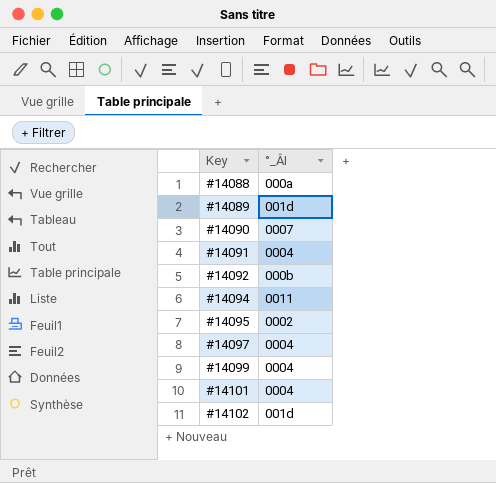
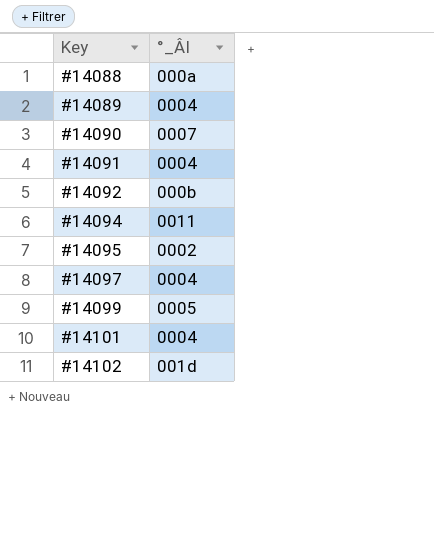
#14089 | °_ÂI: 001d -> 0004
#14099 | °_ÂI: 0004 -> 0005

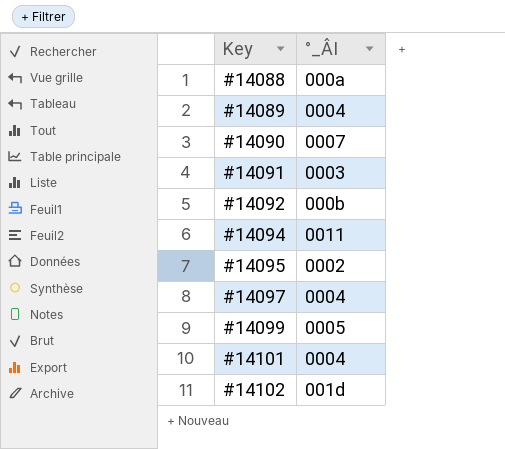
#14091 | °_ÂI: 0004 -> 0003

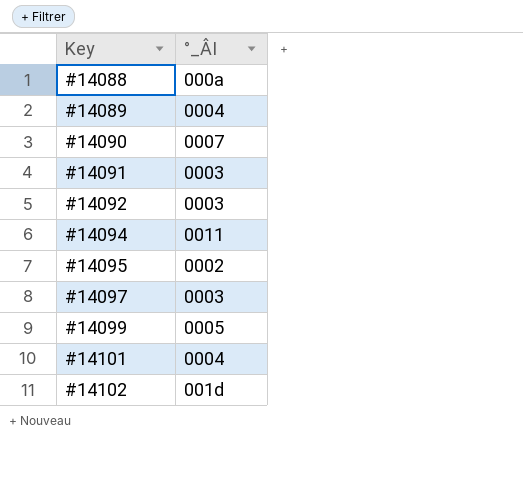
#14092 | °_ÂI: 000b -> 0003
#14097 | °_ÂI: 0004 -> 0003

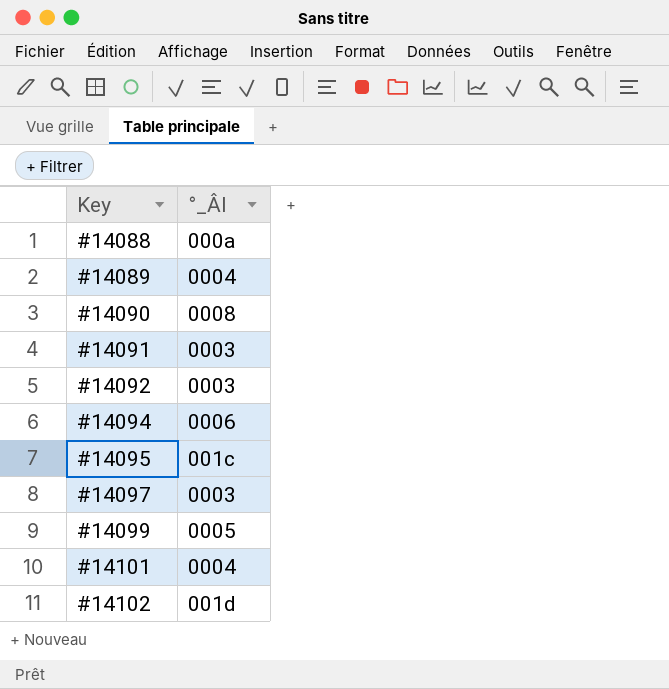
#14090 | °_ÂI: 0007 -> 0008
#14094 | °_ÂI: 0011 -> 0006
#14095 | °_ÂI: 0002 -> 001c

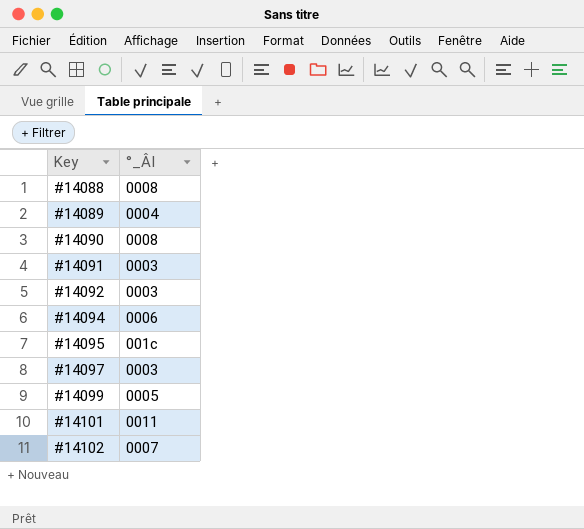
#14088 | °_ÂI: 000a -> 0008
#14101 | °_ÂI: 0004 -> 0011
#14102 | °_ÂI: 001d -> 0007

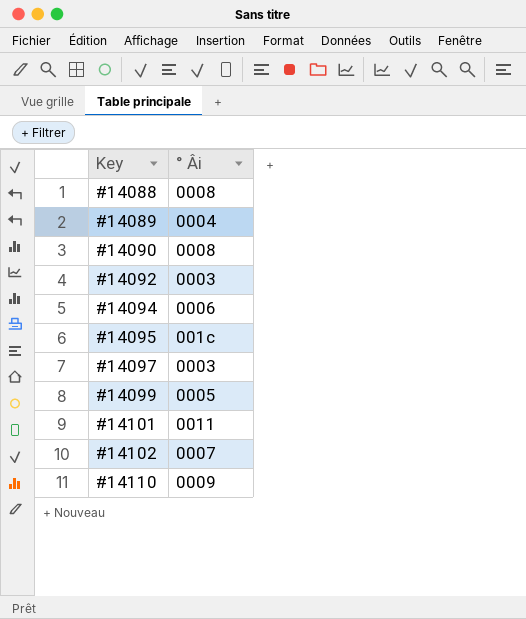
column name: °_ÂI -> ° Âi
row #14091: 0003 -> none
row #14110: none -> 0009

